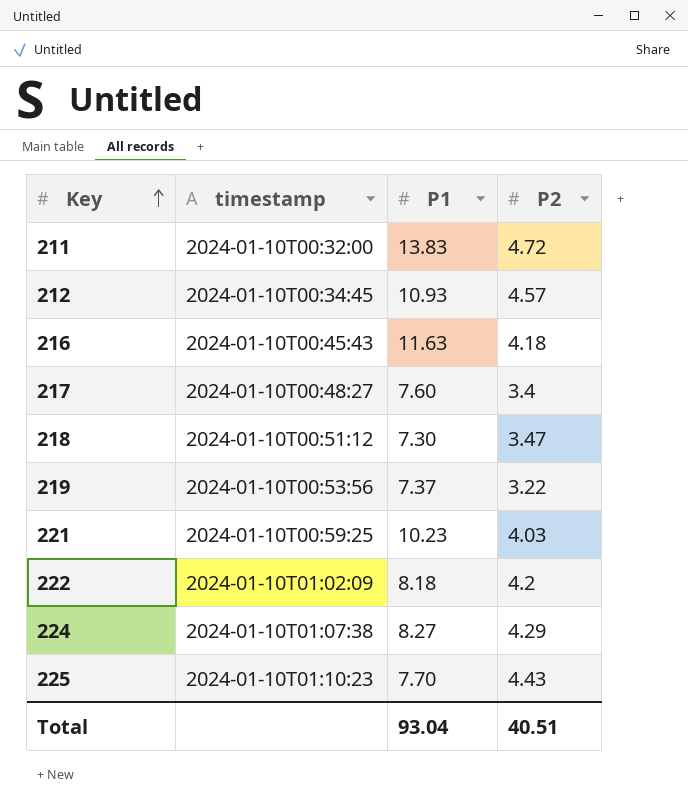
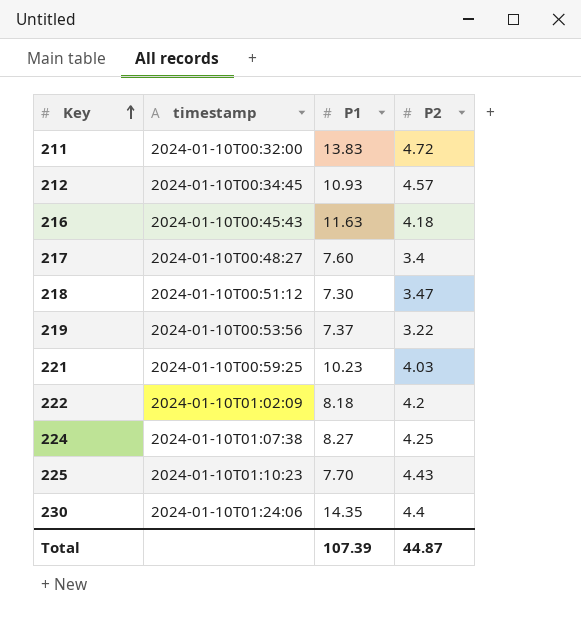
224 | P2: 4.29 -> 4.25
row 230: none -> 2024-01-10T01:24:06 | 14.35 | 4.4
Total | P1: 93.04 -> 107.39
Total | P2: 40.51 -> 44.87

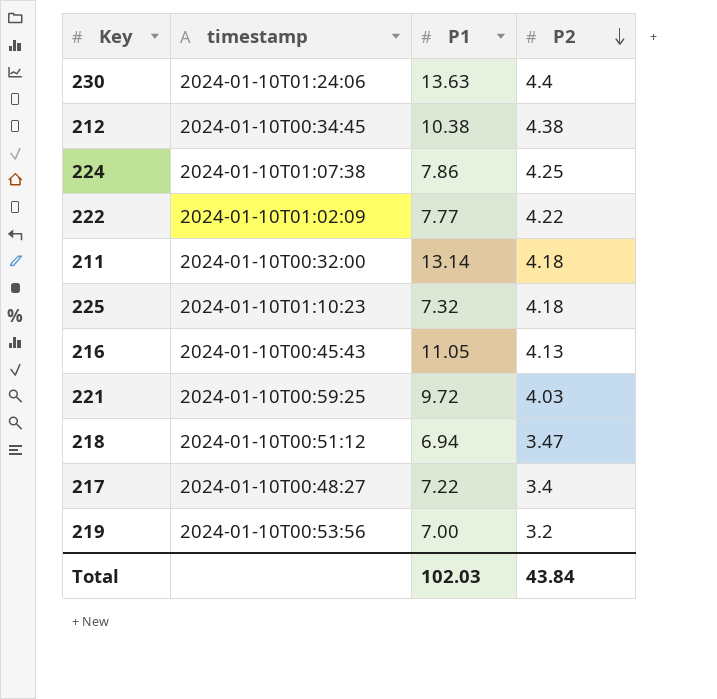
row order: Key ascending -> P2 descending
230 | P1: 14.35 -> 13.63
212 | P1: 10.93 -> 10.38
212 | P2: 4.57 -> 4.38
224 | P1: 8.27 -> 7.86
222 | P1: 8.18 -> 7.77
222 | P2: 4.2 -> 4.22
211 | P1: 13.83 -> 13.14
211 | P2: 4.72 -> 4.18
225 | P1: 7.70 -> 7.32
225 | P2: 4.43 -> 4.18
216 | P1: 11.63 -> 11.05
216 | P2: 4.18 -> 4.13
221 | P1: 10.23 -> 9.72
218 | P1: 7.30 -> 6.94
217 | P1: 7.60 -> 7.22
219 | P1: 7.37 -> 7.00
219 | P2: 3.22 -> 3.2
Total | P1: 107.39 -> 102.03
Total | P2: 44.87 -> 43.84

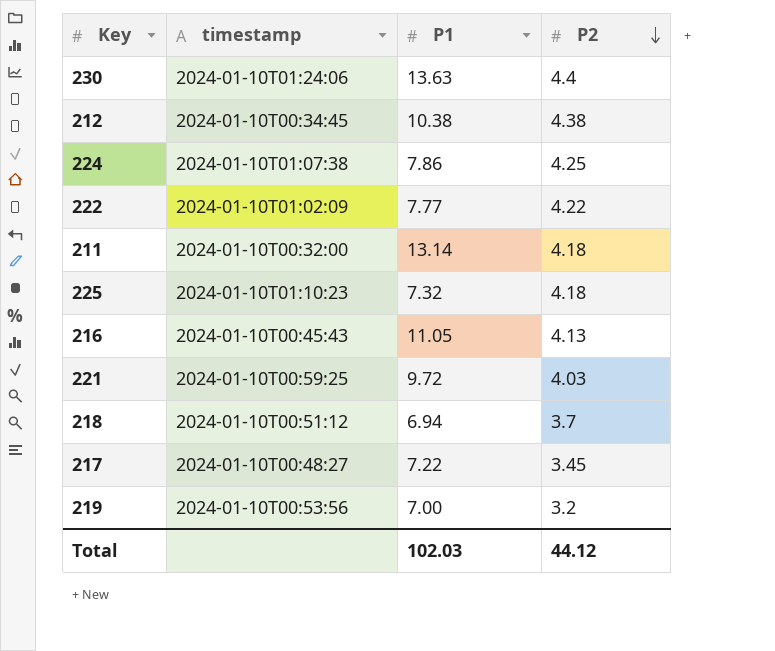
218 | P2: 3.47 -> 3.7
217 | P2: 3.4 -> 3.45
Total | P2: 43.84 -> 44.12

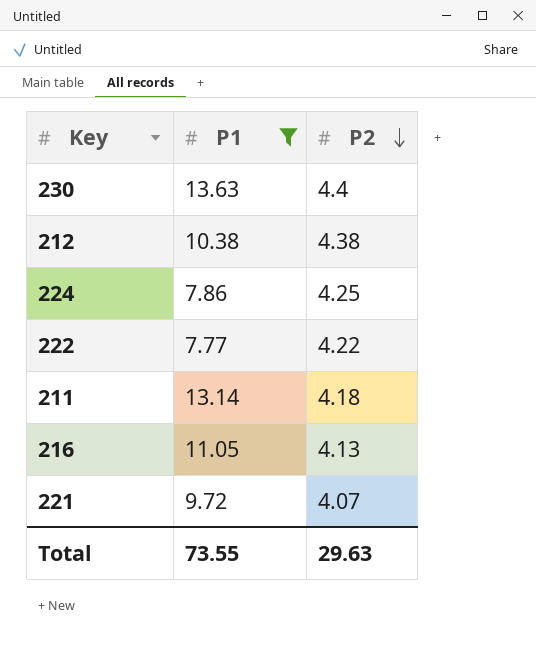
filter: none -> P1 >= 7.77
column timestamp | position: 2 -> none
221 | P2: 4.03 -> 4.07
Total | P1: 102.03 -> 73.55
Total | P2: 44.12 -> 29.63

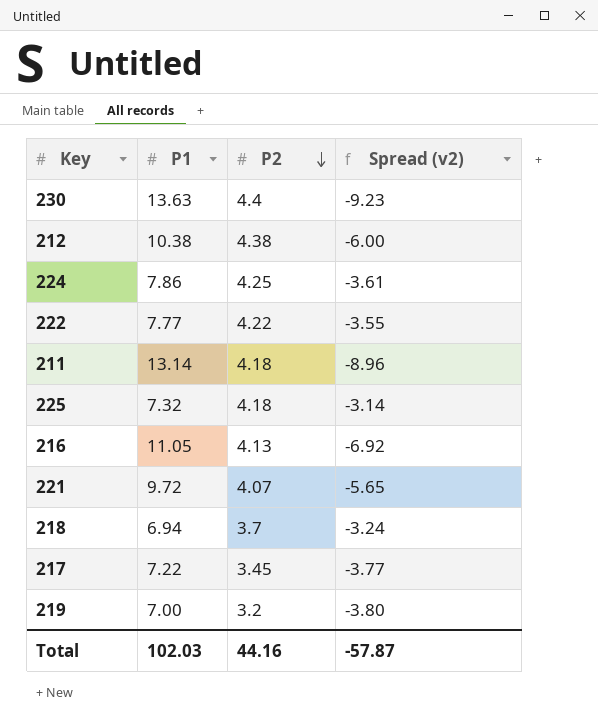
filter: P1 >= 7.77 -> none
column Spread (v2) | formula: none -> [P2] - [P1]
Total | P1: 73.55 -> 102.03
Total | P2: 29.63 -> 44.16

